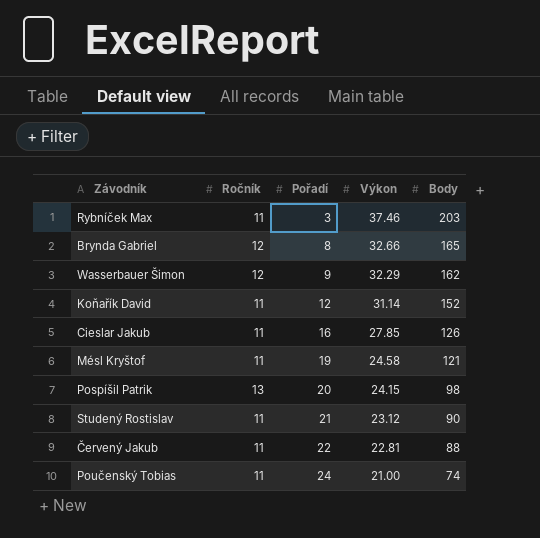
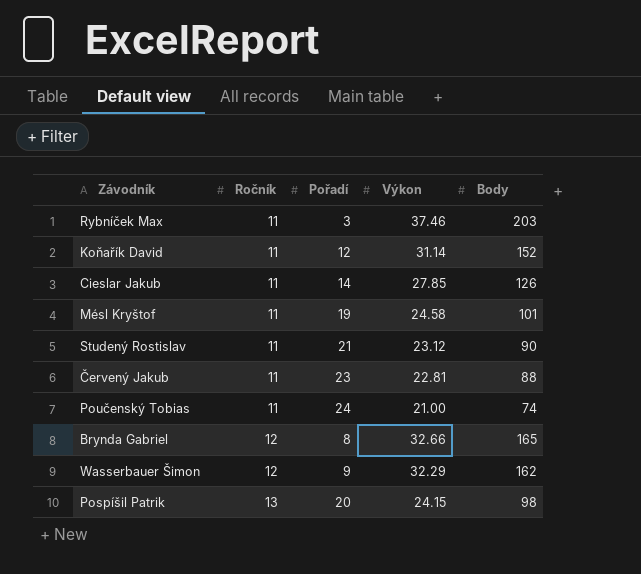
row order: Pořadí ascending -> Ročník ascending
Cieslar Jakub | Pořadí: 16 -> 14
Mésl Kryštof | Body: 121 -> 101
Červený Jakub | Pořadí: 22 -> 23

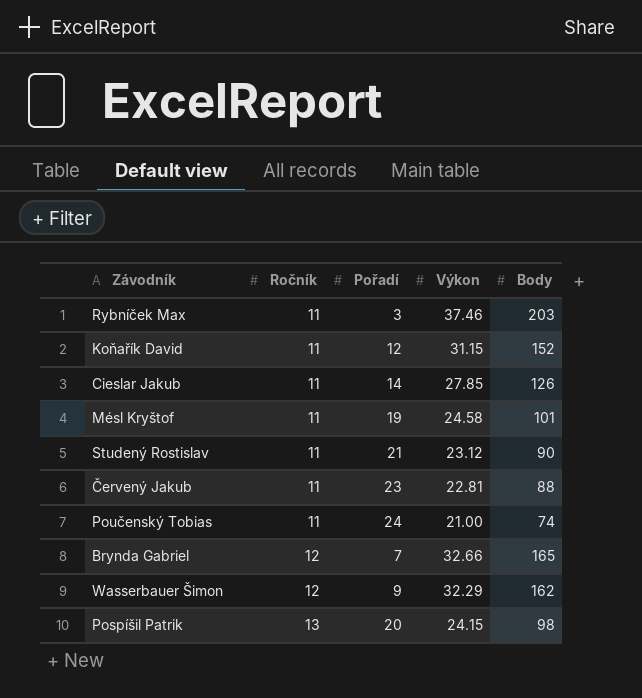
Koňařík David | Výkon: 31.14 -> 31.15
Brynda Gabriel | Pořadí: 8 -> 7

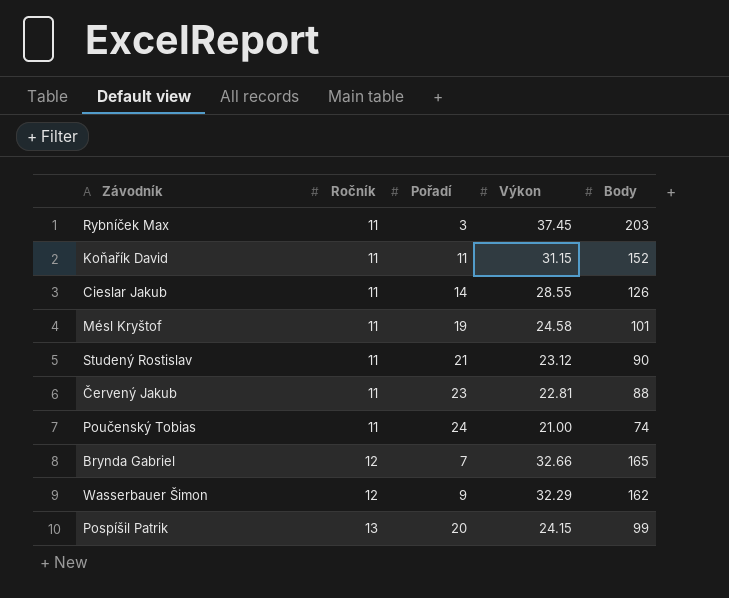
Rybníček Max | Výkon: 37.46 -> 37.45
Koňařík David | Pořadí: 12 -> 11
Cieslar Jakub | Výkon: 27.85 -> 28.55
Pospíšil Patrik | Body: 98 -> 99

